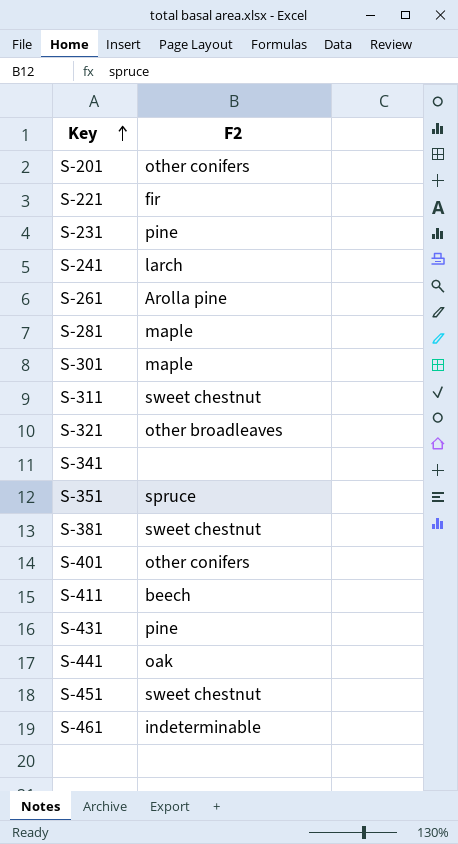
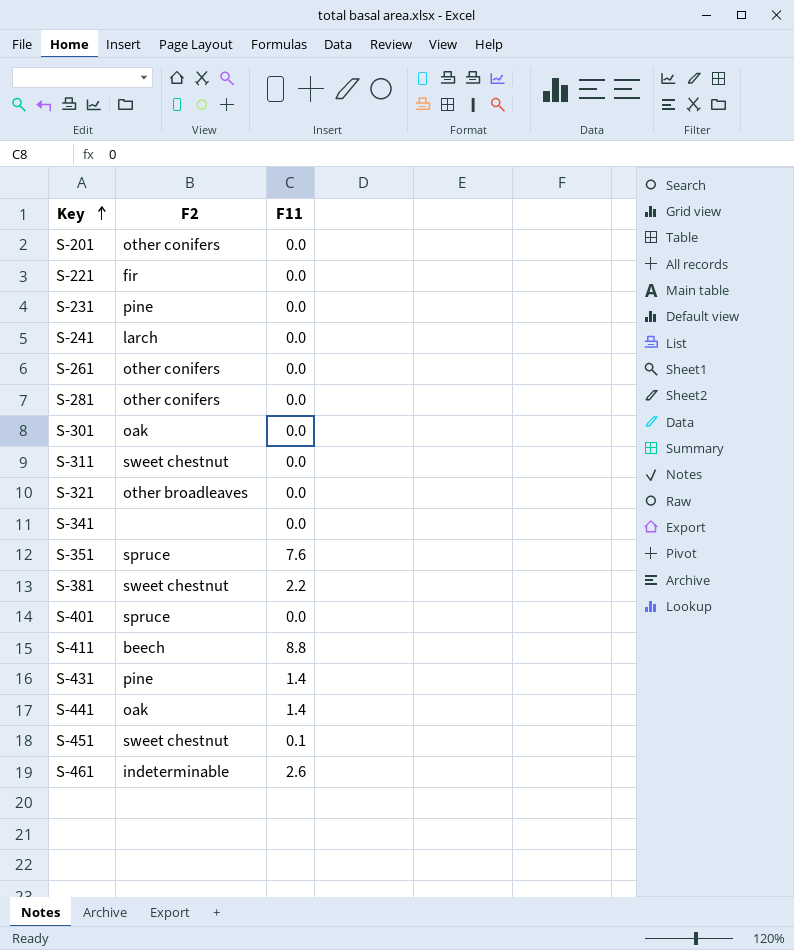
column F11 | position: none -> 3
S-261 | F2: Arolla pine -> other conifers
S-281 | F2: maple -> other conifers
S-301 | F2: maple -> oak
S-401 | F2: other conifers -> spruce

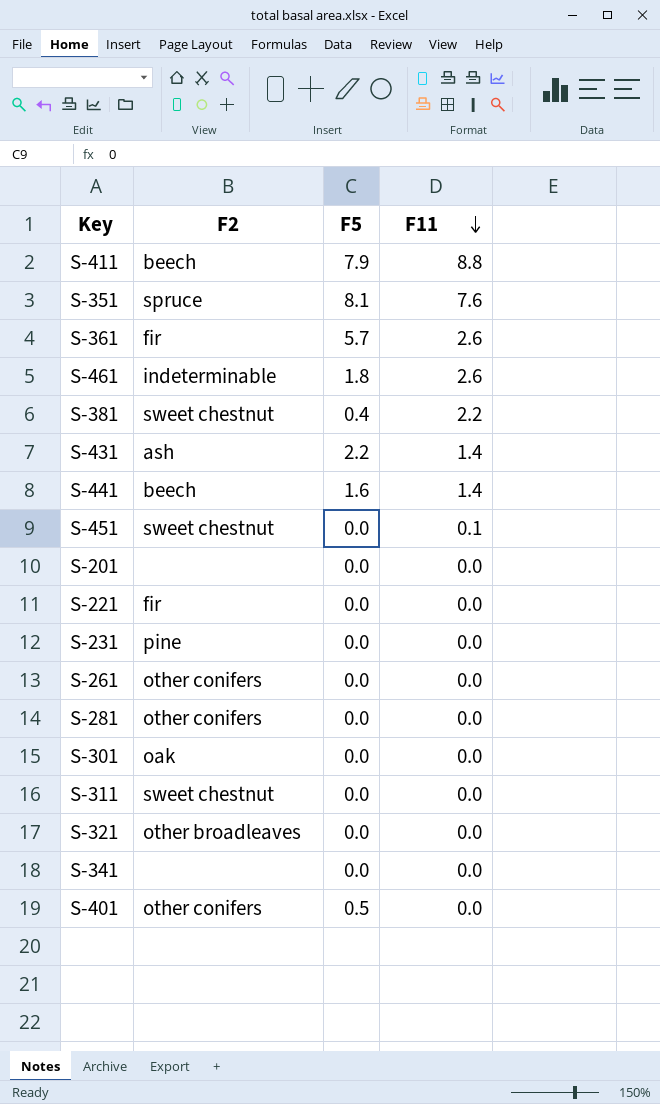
row order: Key ascending -> F11 descending
column F5 | position: none -> 3
row S-241: larch | 0.0 -> none
row S-361: none -> fir | 5.7 | 2.6
S-431 | F2: pine -> ash
S-441 | F2: oak -> beech
S-201 | F2: other conifers -> none
S-401 | F2: spruce -> other conifers

